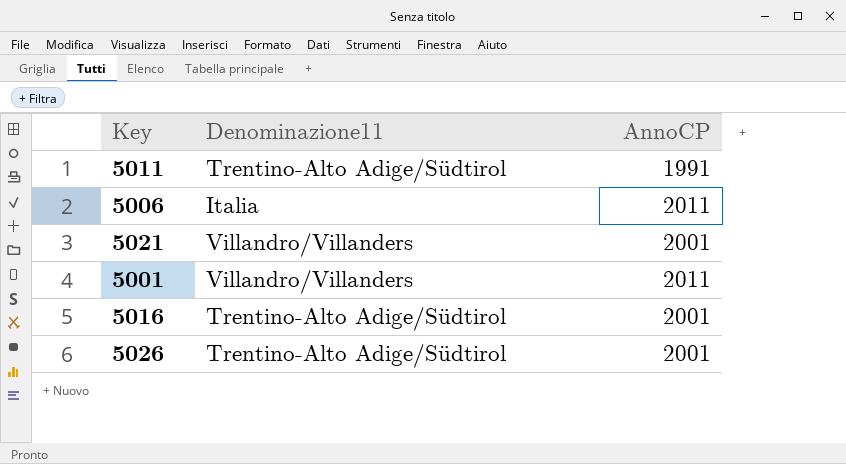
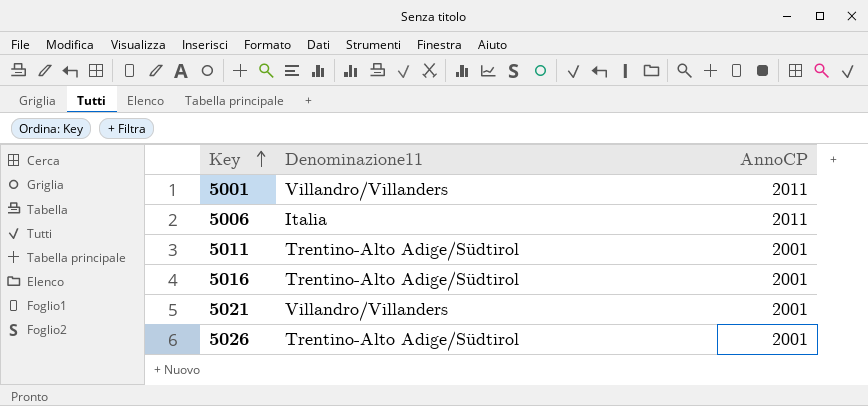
row order: none -> Key ascending
5011 | AnnoCP: 1991 -> 2001

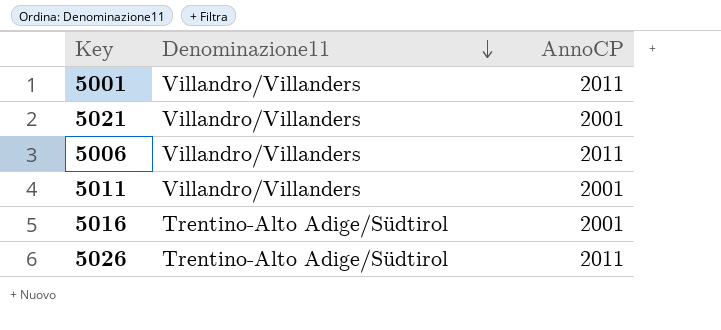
row order: Key ascending -> Denominazione11 descending
5006 | Denominazione11: Italia -> Villandro/Villanders
5011 | Denominazione11: Trentino-Alto Adige/Südtirol -> Villandro/Villanders
5026 | AnnoCP: 2001 -> 2011

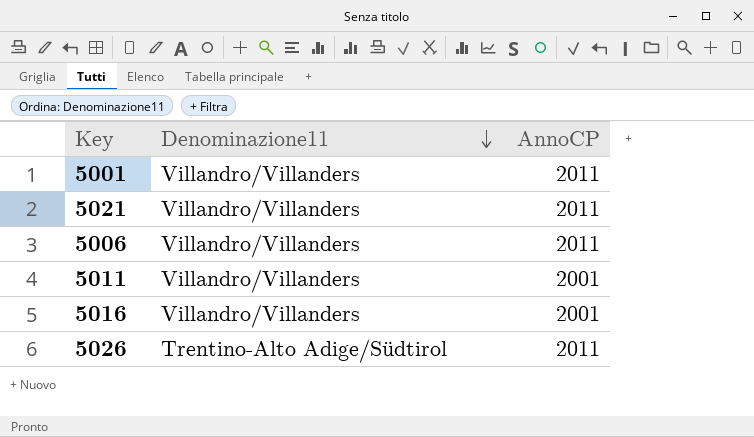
5021 | AnnoCP: 2001 -> 2011
5016 | Denominazione11: Trentino-Alto Adige/Südtirol -> Villandro/Villanders

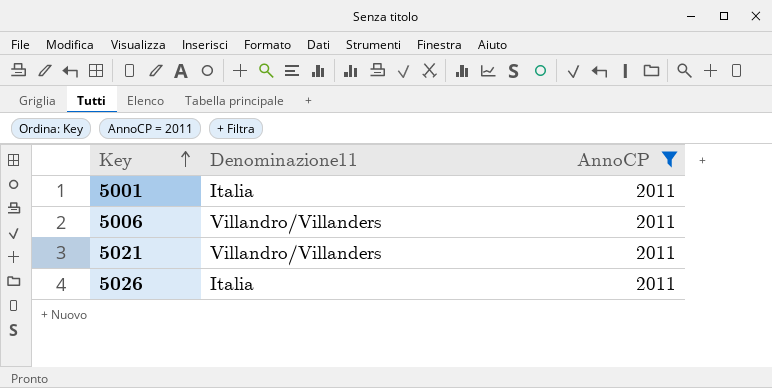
filter: none -> AnnoCP = 2011
row order: Denominazione11 descending -> Key ascending
5001 | Denominazione11: Villandro/Villanders -> Italia
5026 | Denominazione11: Trentino-Alto Adige/Südtirol -> Italia

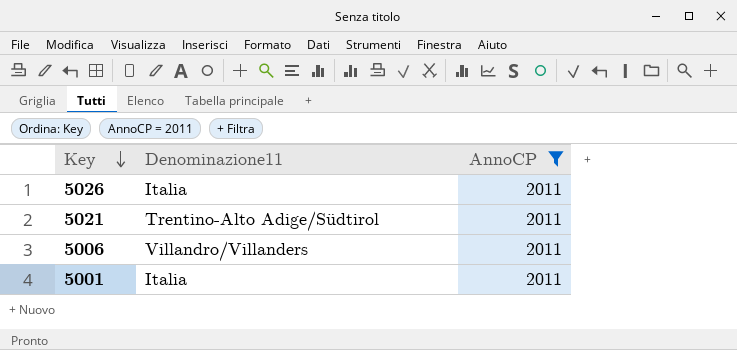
row order: Key ascending -> Key descending
5021 | Denominazione11: Villandro/Villanders -> Trentino-Alto Adige/Südtirol

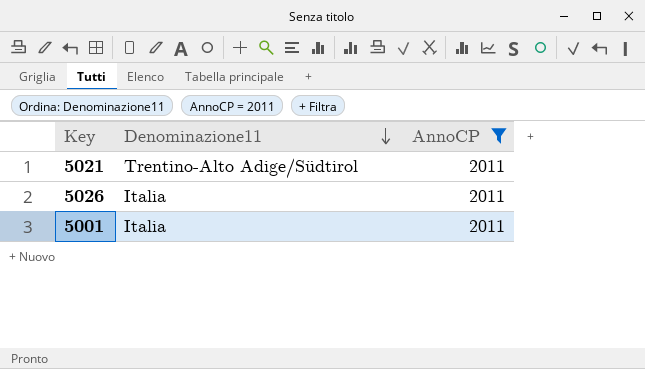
row order: Key descending -> Denominazione11 descending
row 5006: Villandro/Villanders | 2011 -> none

